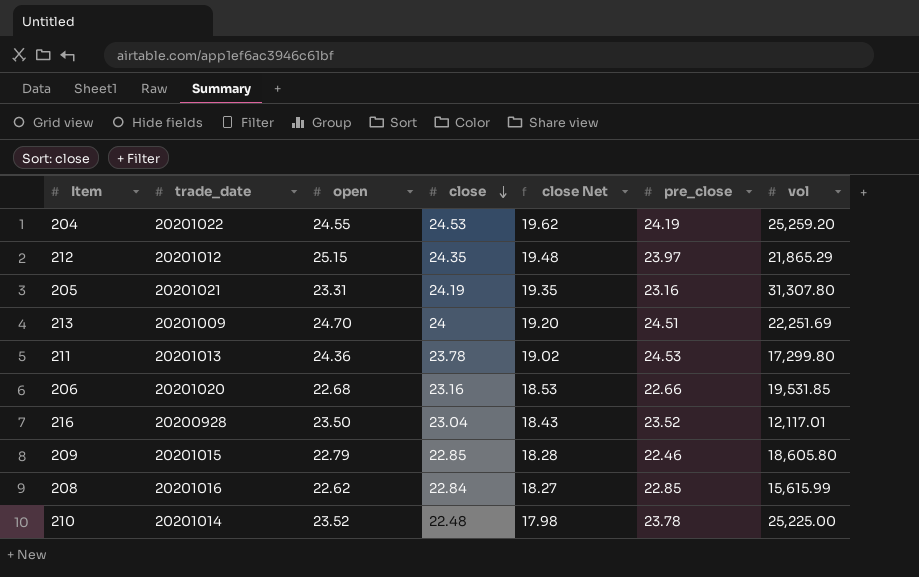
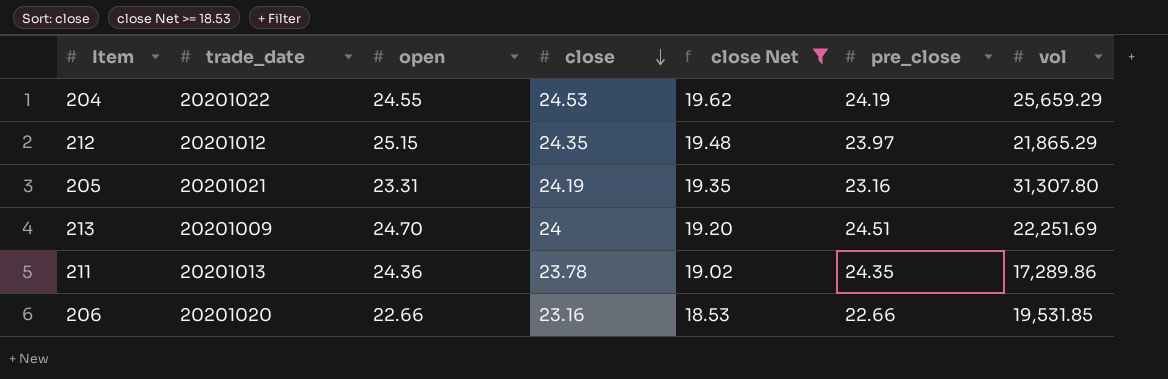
filter: none -> close Net >= 18.53
204 | vol: 25,259.20 -> 25,659.29
211 | pre_close: 24.53 -> 24.35
211 | vol: 17,299.80 -> 17,289.86
206 | open: 22.68 -> 22.66

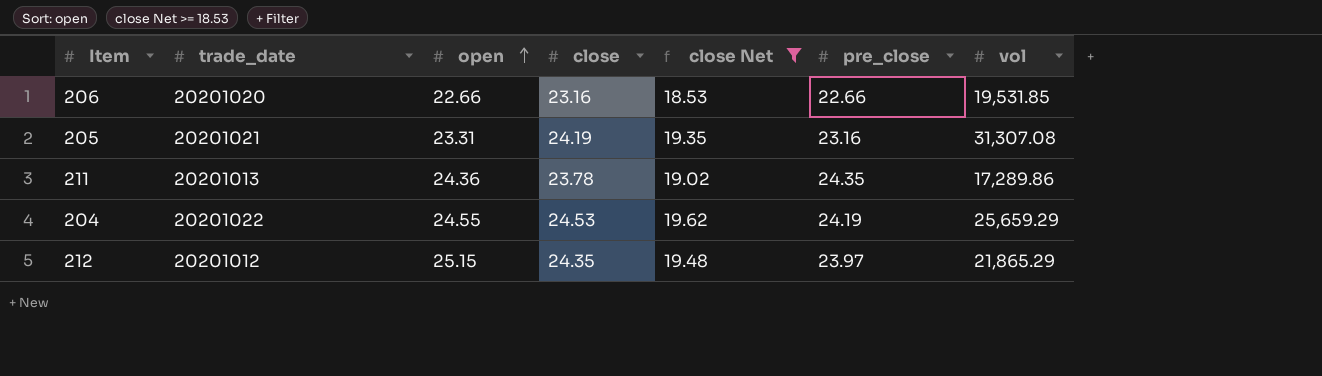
row order: close descending -> open ascending
row 213: 20201009 | 24.70 | 24 | 19.20 | 24.51 | 22,251.69 -> none
205 | vol: 31,307.80 -> 31,307.08

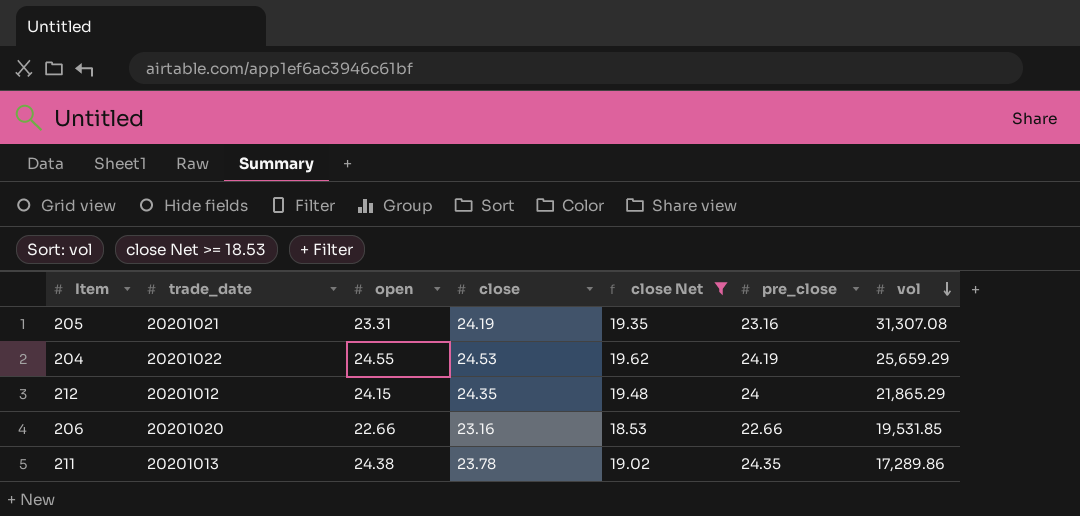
row order: open ascending -> vol descending
212 | open: 25.15 -> 24.15
212 | pre_close: 23.97 -> 24
211 | open: 24.36 -> 24.38

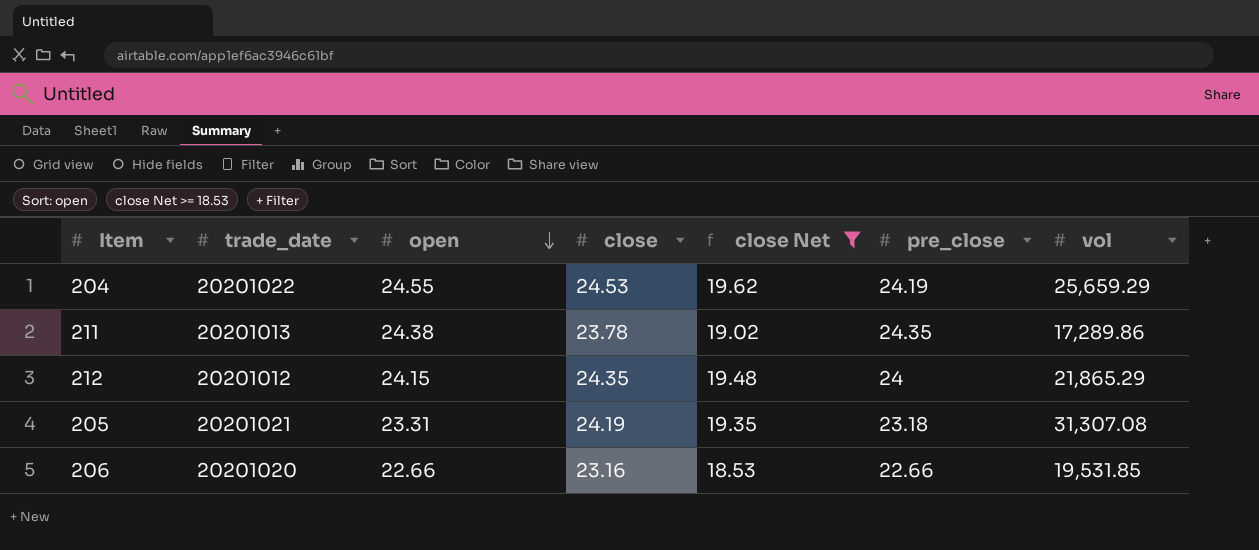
row order: vol descending -> open descending
205 | pre_close: 23.16 -> 23.18

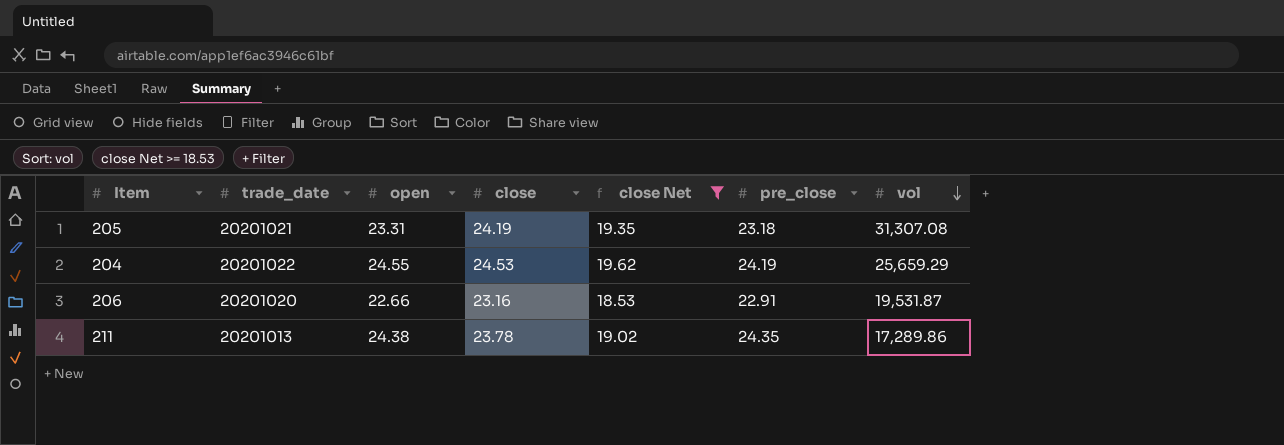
row order: open descending -> vol descending
row 212: 20201012 | 24.15 | 24.35 | 19.48 | 24 | 21,865.29 -> none
206 | pre_close: 22.66 -> 22.91
206 | vol: 19,531.85 -> 19,531.87

